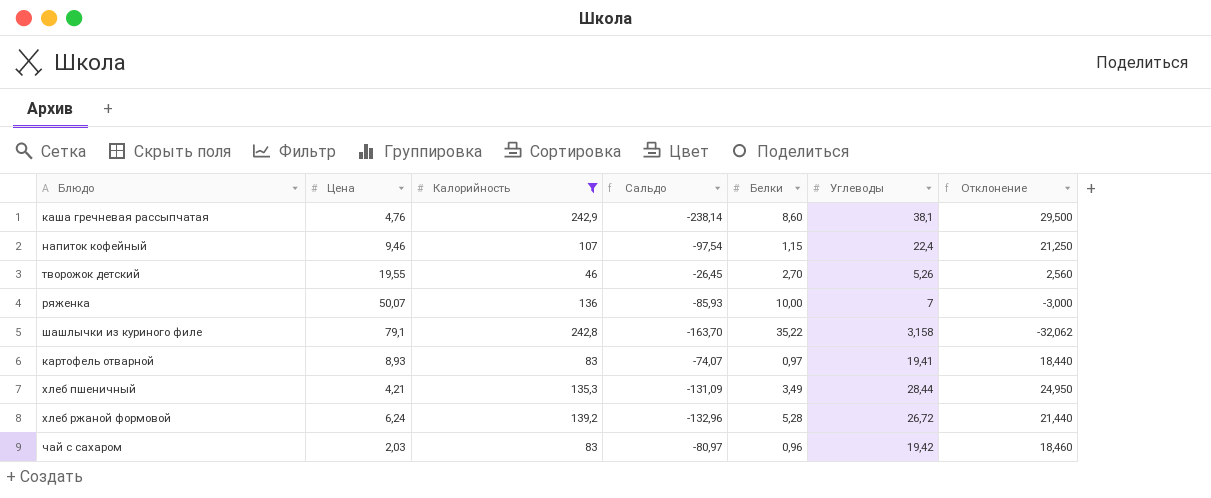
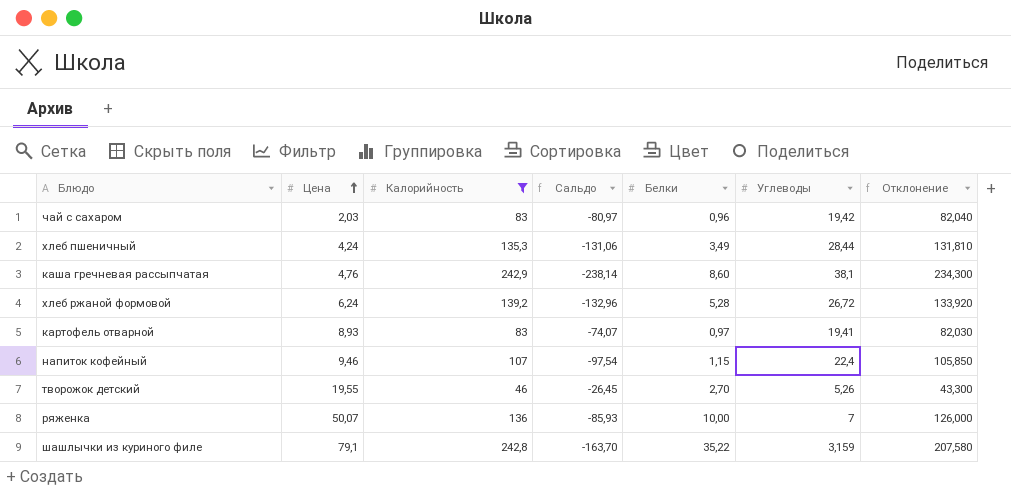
row order: none -> Цена ascending
column Отклонение | formula: [Углеводы] - [Белки] -> [Калорийность] - [Белки]
хлеб пшеничный | Цена: 4,21 -> 4,24
хлеб пшеничный | Сальдо: -131,09 -> -131,06
шашлычки из куриного филе | Углеводы: 3,158 -> 3,159

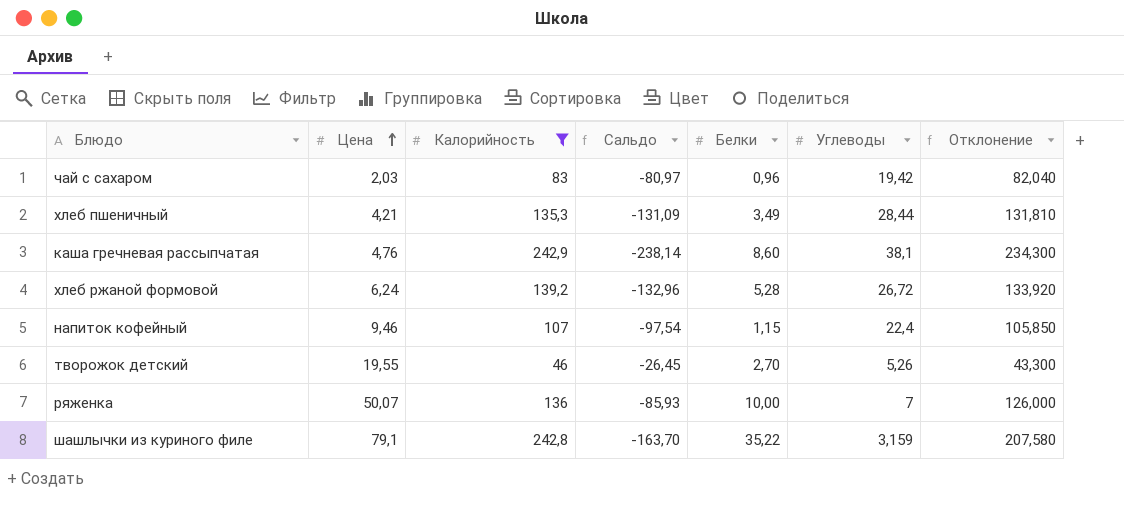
row картофель отварной: 8,93 | 83 | -74,07 | 0,97 | 19,41 | 82,030 -> none
хлеб пшеничный | Цена: 4,24 -> 4,21
хлеб пшеничный | Сальдо: -131,06 -> -131,09

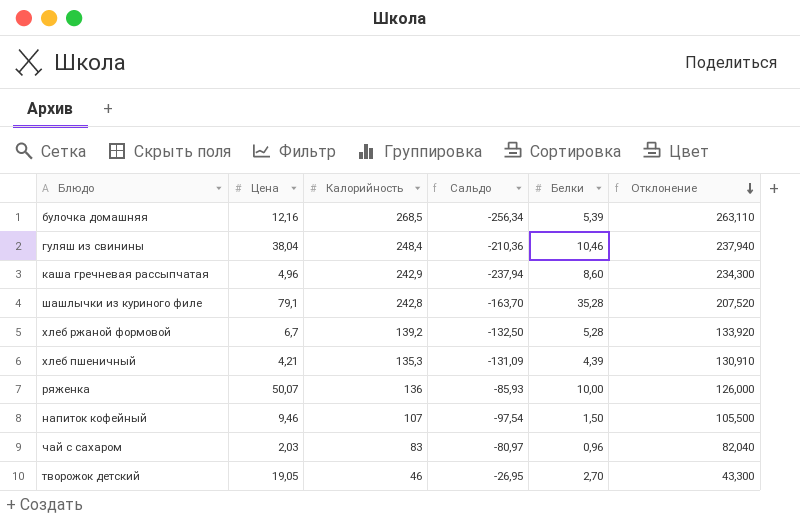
filter: Калорийность <= 242,9 -> none
row order: Цена ascending -> Отклонение descending
column Углеводы | position: 6 -> none
каша гречневая рассыпчатая | Цена: 4,76 -> 4,96
каша гречневая рассыпчатая | Сальдо: -238,14 -> -237,94
шашлычки из куриного филе | Белки: 35,22 -> 35,28
шашлычки из куриного филе | Отклонение: 207,580 -> 207,520
хлеб ржаной формовой | Цена: 6,24 -> 6,7
хлеб ржаной формовой | Сальдо: -132,96 -> -132,50
хлеб пшеничный | Белки: 3,49 -> 4,39
хлеб пшеничный | Отклонение: 131,810 -> 130,910
напиток кофейный | Белки: 1,15 -> 1,50
напиток кофейный | Отклонение: 105,850 -> 105,500
творожок детский | Цена: 19,55 -> 19,05
творожок детский | Сальдо: -26,45 -> -26,95

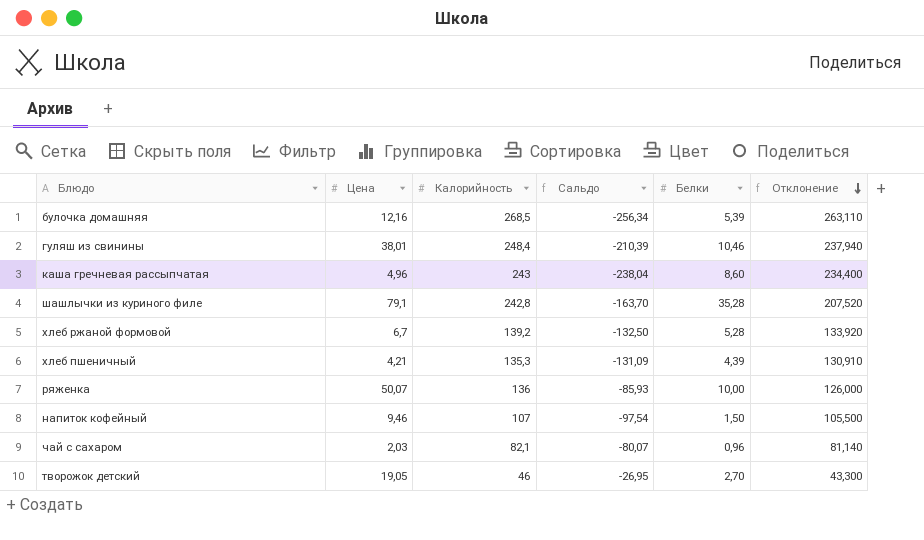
гуляш из свинины | Цена: 38,04 -> 38,01
гуляш из свинины | Сальдо: -210,36 -> -210,39
каша гречневая рассыпчатая | Калорийность: 242,9 -> 243
каша гречневая рассыпчатая | Сальдо: -237,94 -> -238,04
каша гречневая рассыпчатая | Отклонение: 234,300 -> 234,400
чай с сахаром | Калорийность: 83 -> 82,1
чай с сахаром | Сальдо: -80,97 -> -80,07
чай с сахаром | Отклонение: 82,040 -> 81,140

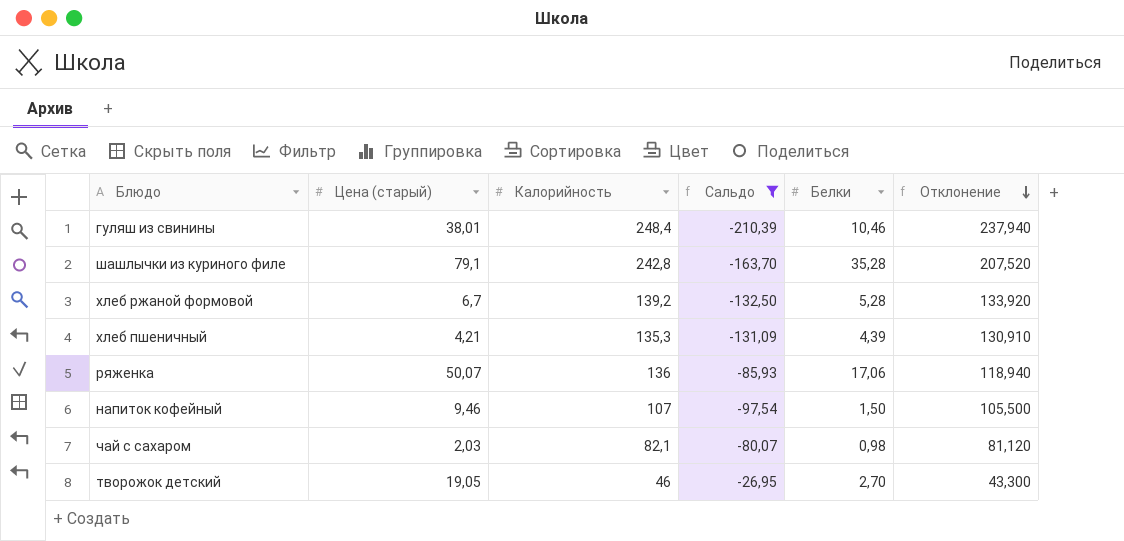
filter: none -> Сальдо >= -210,39
column name: Цена -> Цена (старый)
ряженка | Белки: 10,00 -> 17,06
ряженка | Отклонение: 126,000 -> 118,940
чай с сахаром | Белки: 0,96 -> 0,98
чай с сахаром | Отклонение: 81,140 -> 81,120

